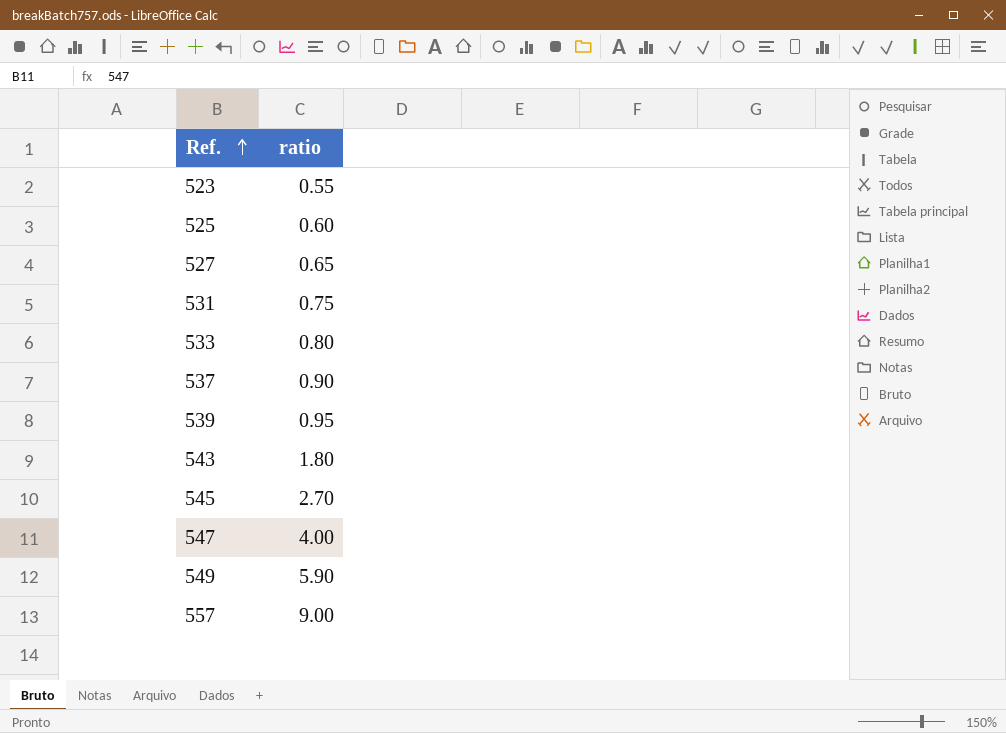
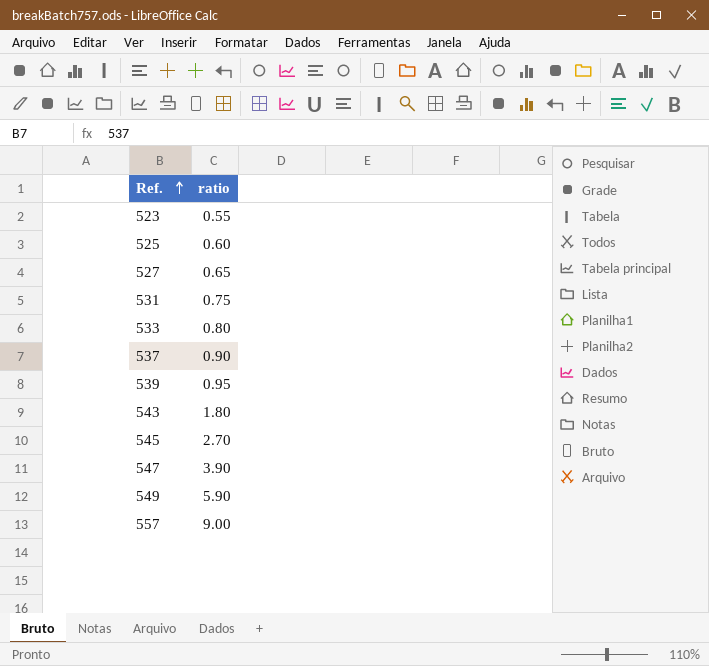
547 | ratio: 4.00 -> 3.90

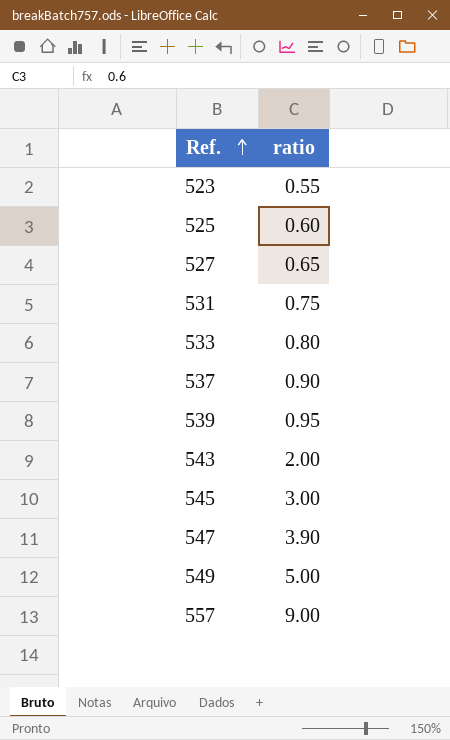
543 | ratio: 1.80 -> 2.00
545 | ratio: 2.70 -> 3.00
549 | ratio: 5.90 -> 5.00

